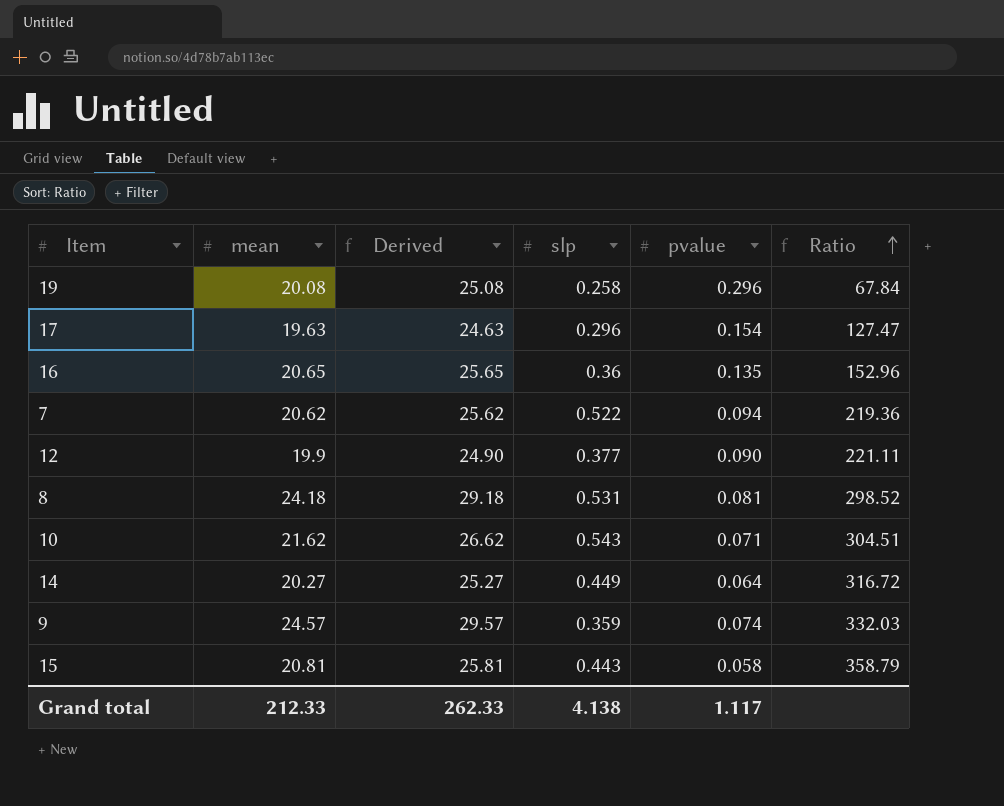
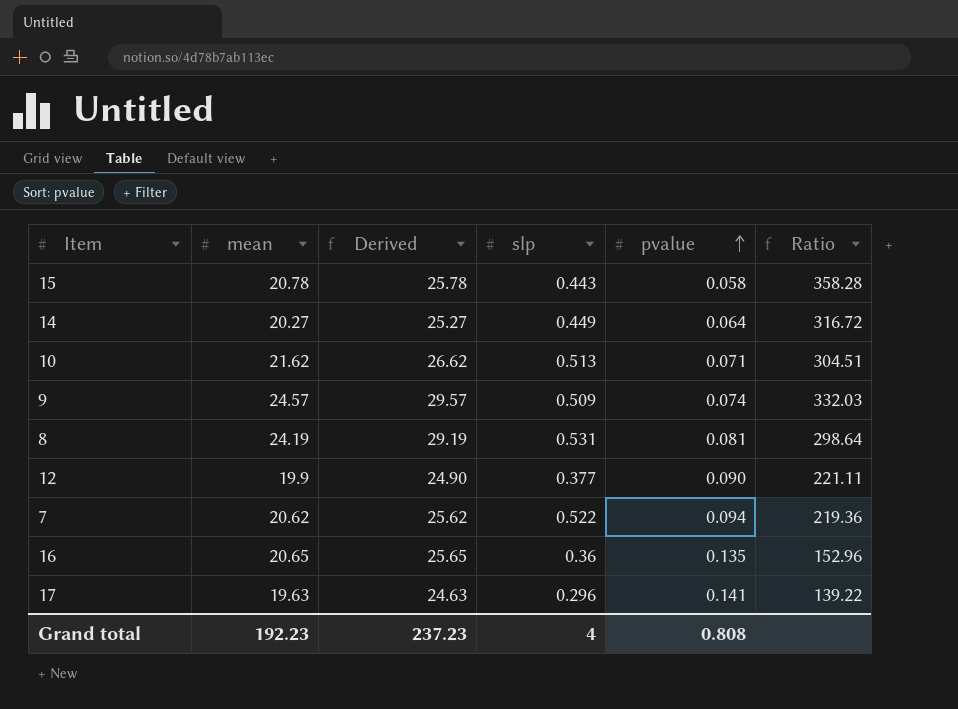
row order: Ratio ascending -> pvalue ascending
row 19: 20.08 | 25.08 | 0.258 | 0.296 | 67.84 -> none
15 | mean: 20.81 -> 20.78
15 | Derived: 25.81 -> 25.78
15 | Ratio: 358.79 -> 358.28
10 | slp: 0.543 -> 0.513
9 | slp: 0.359 -> 0.509
8 | mean: 24.18 -> 24.19
8 | Derived: 29.18 -> 29.19
8 | Ratio: 298.52 -> 298.64
17 | pvalue: 0.154 -> 0.141
17 | Ratio: 127.47 -> 139.22
Grand total | mean: 212.33 -> 192.23
Grand total | Derived: 262.33 -> 237.23
Grand total | slp: 4.138 -> 4
Grand total | pvalue: 1.117 -> 0.808

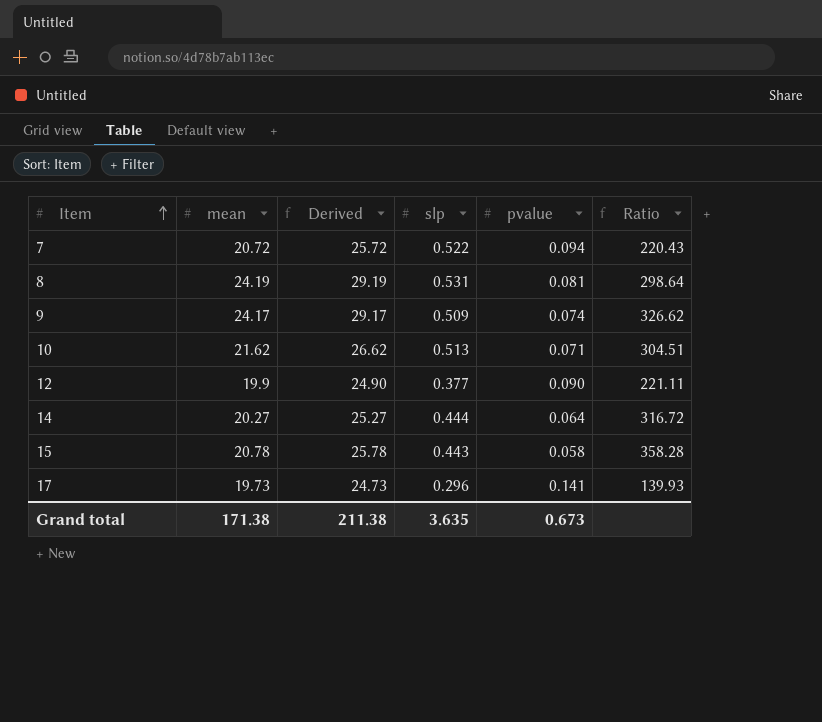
row order: pvalue ascending -> Item ascending
row 16: 20.65 | 25.65 | 0.36 | 0.135 | 152.96 -> none
7 | mean: 20.62 -> 20.72
7 | Derived: 25.62 -> 25.72
7 | Ratio: 219.36 -> 220.43
9 | mean: 24.57 -> 24.17
9 | Derived: 29.57 -> 29.17
9 | Ratio: 332.03 -> 326.62
14 | slp: 0.449 -> 0.444
17 | mean: 19.63 -> 19.73
17 | Derived: 24.63 -> 24.73
17 | Ratio: 139.22 -> 139.93
Grand total | mean: 192.23 -> 171.38
Grand total | Derived: 237.23 -> 211.38
Grand total | slp: 4 -> 3.635
Grand total | pvalue: 0.808 -> 0.673

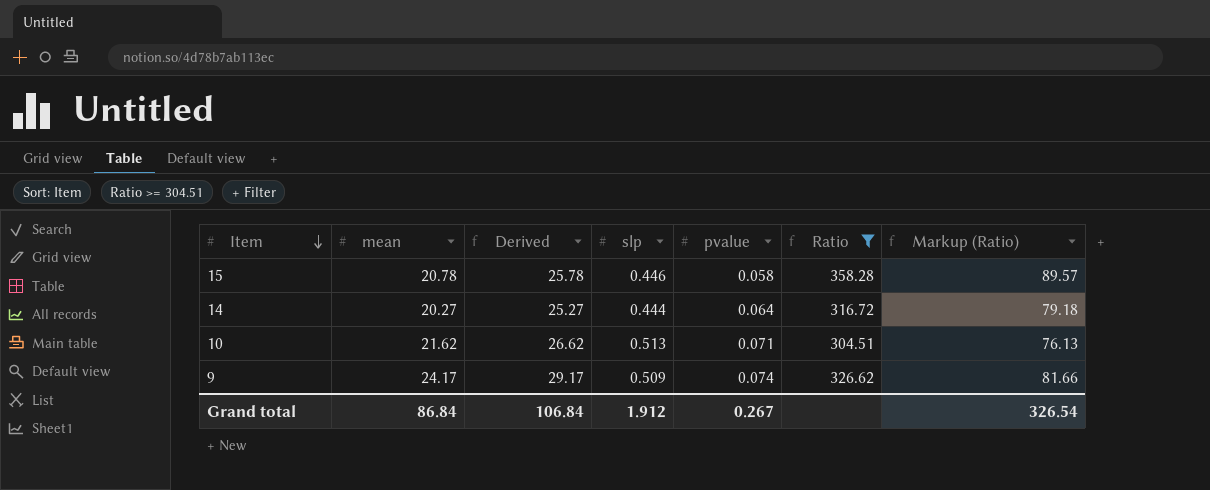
filter: none -> Ratio >= 304.51
row order: Item ascending -> Item descending
column Markup (Ratio) | formula: none -> [Ratio] * 0.25
15 | slp: 0.443 -> 0.446
Grand total | mean: 171.38 -> 86.84
Grand total | Derived: 211.38 -> 106.84
Grand total | slp: 3.635 -> 1.912
Grand total | pvalue: 0.673 -> 0.267

